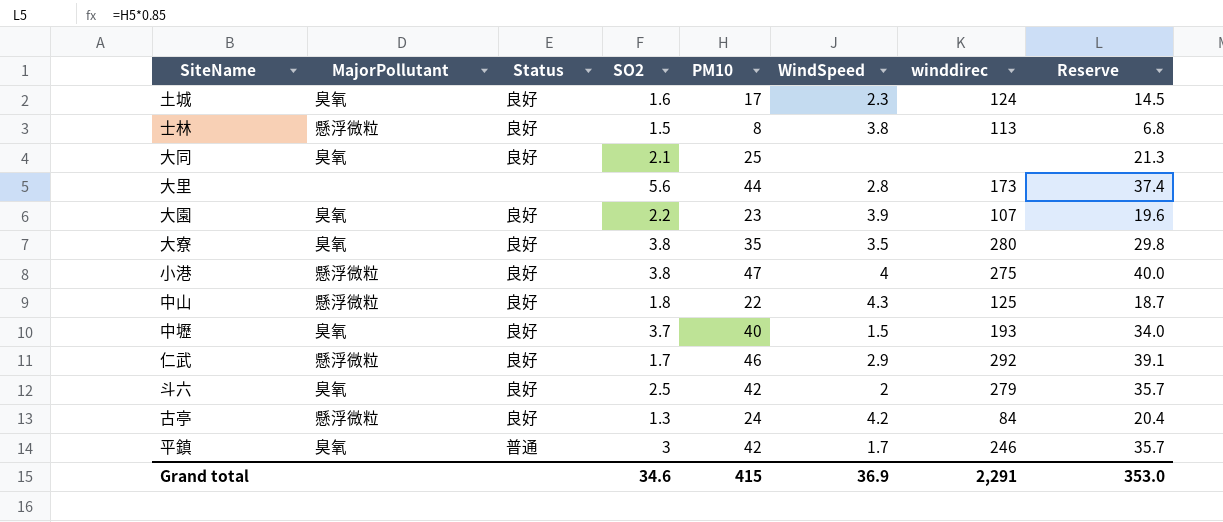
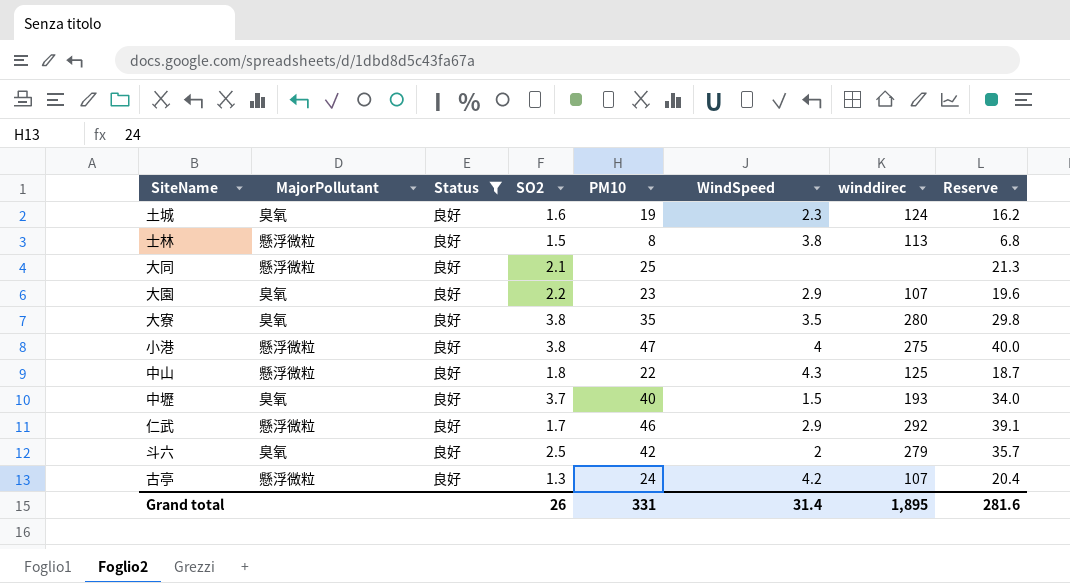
filter: none -> Status = 良好
土城 | PM10: 17 -> 19
土城 | Reserve: 14.5 -> 16.2
大同 | MajorPollutant: 臭氧 -> 懸浮微粒
大園 | WindSpeed: 3.9 -> 2.9
古亭 | winddirec: 84 -> 107
Grand total | SO2: 34.6 -> 26
Grand total | PM10: 415 -> 331
Grand total | WindSpeed: 36.9 -> 31.4
Grand total | winddirec: 2,291 -> 1,895
Grand total | Reserve: 353.0 -> 281.6

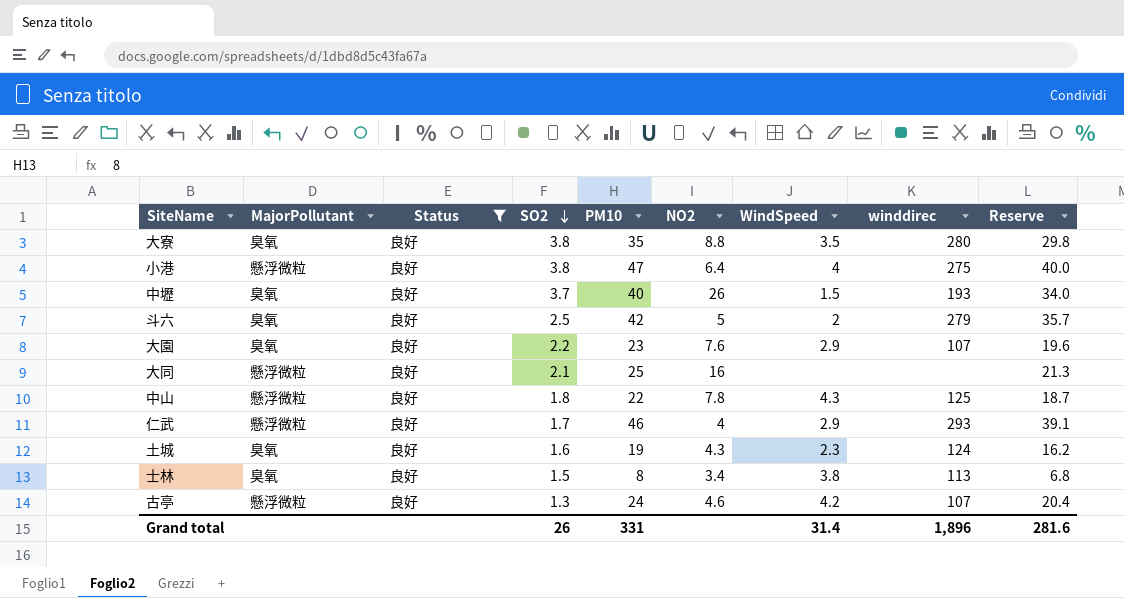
row order: none -> SO2 descending
column NO2 | position: none -> 6
仁武 | winddirec: 292 -> 293
士林 | MajorPollutant: 懸浮微粒 -> 臭氧
Grand total | winddirec: 1,895 -> 1,896

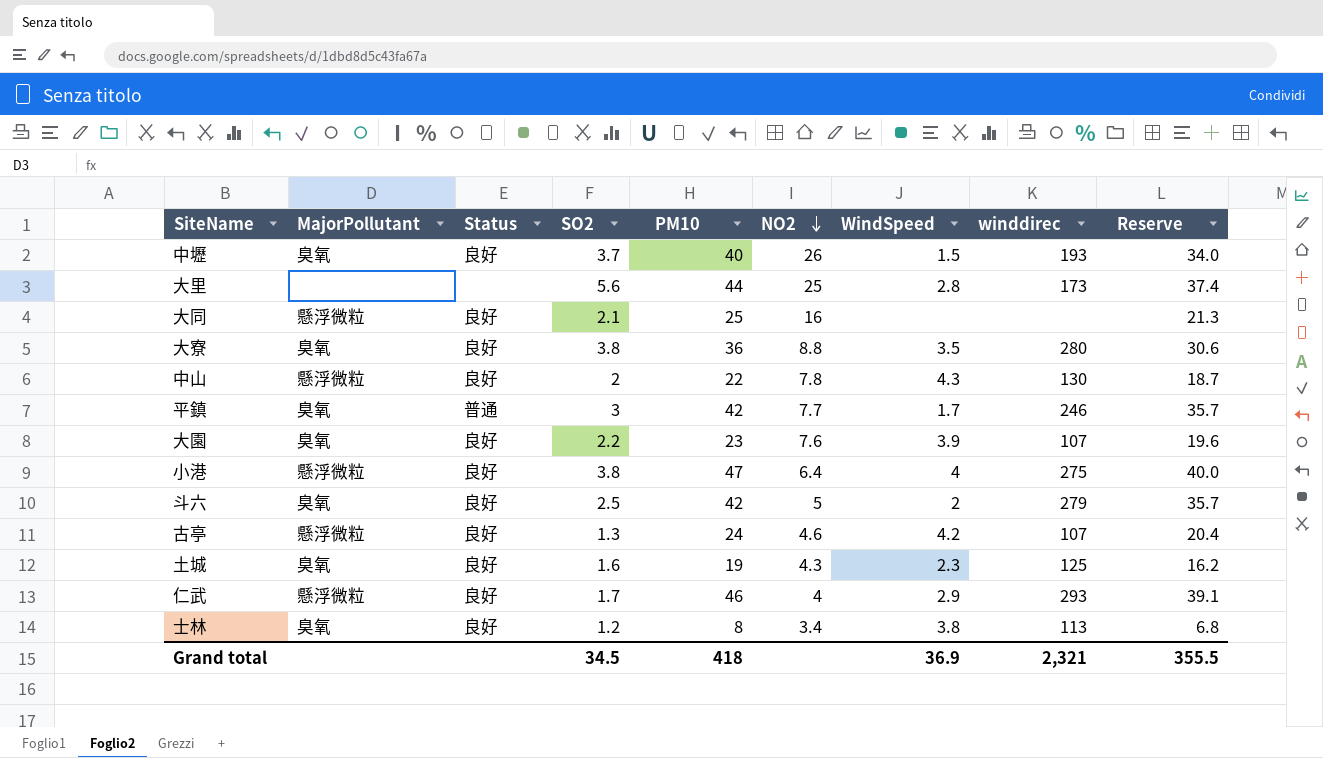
filter: Status = 良好 -> none
row order: SO2 descending -> NO2 descending
大寮 | PM10: 35 -> 36
大寮 | Reserve: 29.8 -> 30.6
中山 | SO2: 1.8 -> 2
中山 | winddirec: 125 -> 130
大園 | WindSpeed: 2.9 -> 3.9
土城 | winddirec: 124 -> 125
士林 | SO2: 1.5 -> 1.2
Grand total | SO2: 26 -> 34.5
Grand total | PM10: 331 -> 418
Grand total | WindSpeed: 31.4 -> 36.9
Grand total | winddirec: 1,896 -> 2,321
Grand total | Reserve: 281.6 -> 355.5

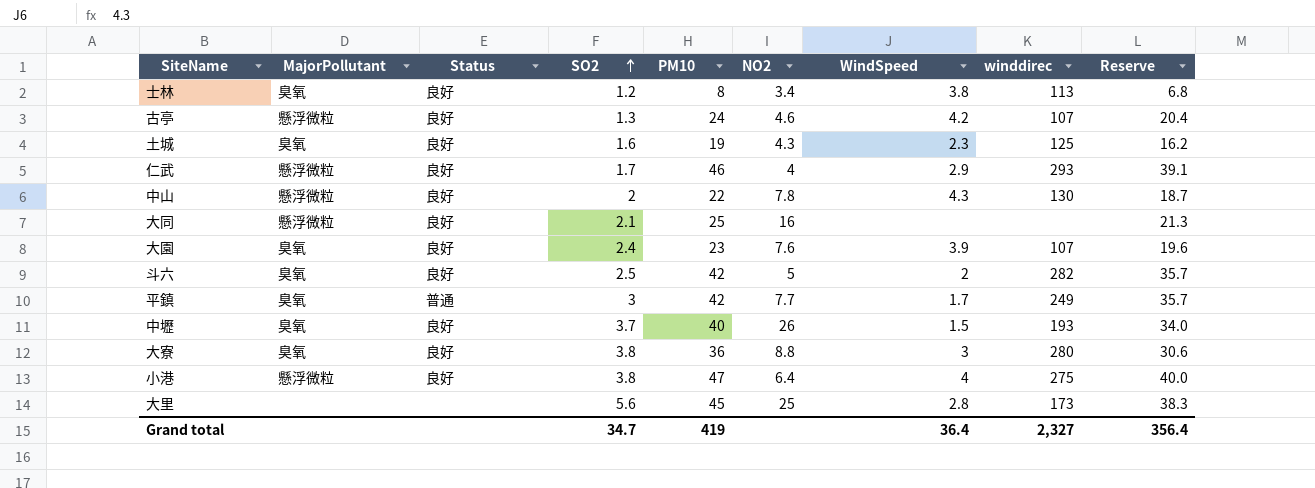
row order: NO2 descending -> SO2 ascending
大園 | SO2: 2.2 -> 2.4
斗六 | winddirec: 279 -> 282
平鎮 | winddirec: 246 -> 249
大寮 | WindSpeed: 3.5 -> 3
大里 | PM10: 44 -> 45
大里 | Reserve: 37.4 -> 38.3
Grand total | SO2: 34.5 -> 34.7
Grand total | PM10: 418 -> 419
Grand total | WindSpeed: 36.9 -> 36.4
Grand total | winddirec: 2,321 -> 2,327
Grand total | Reserve: 355.5 -> 356.4

